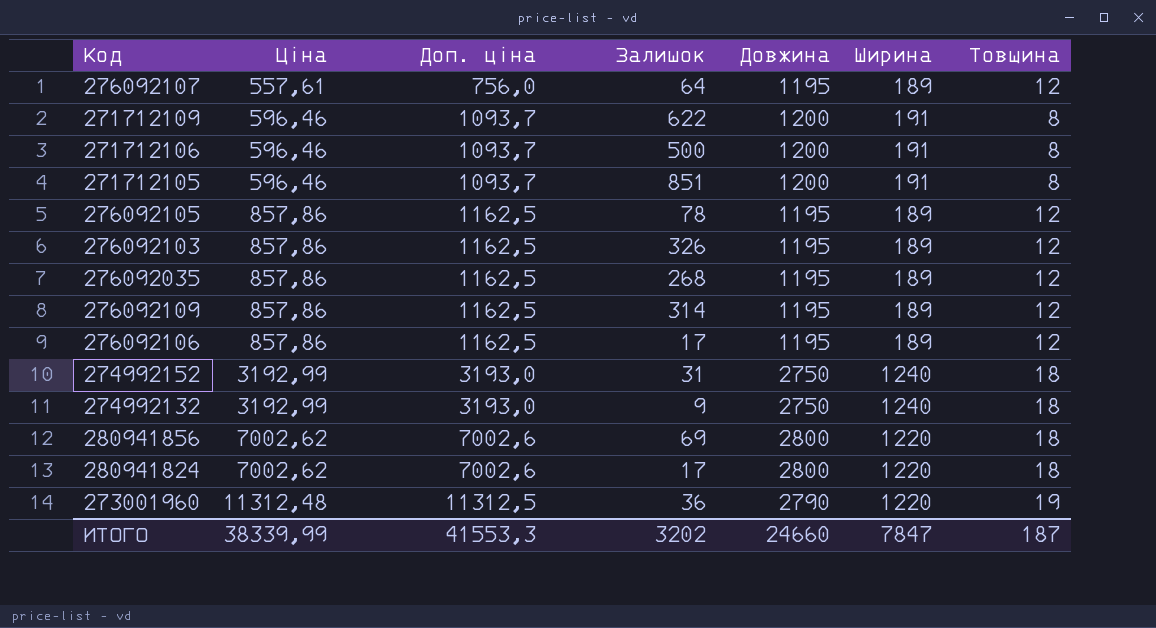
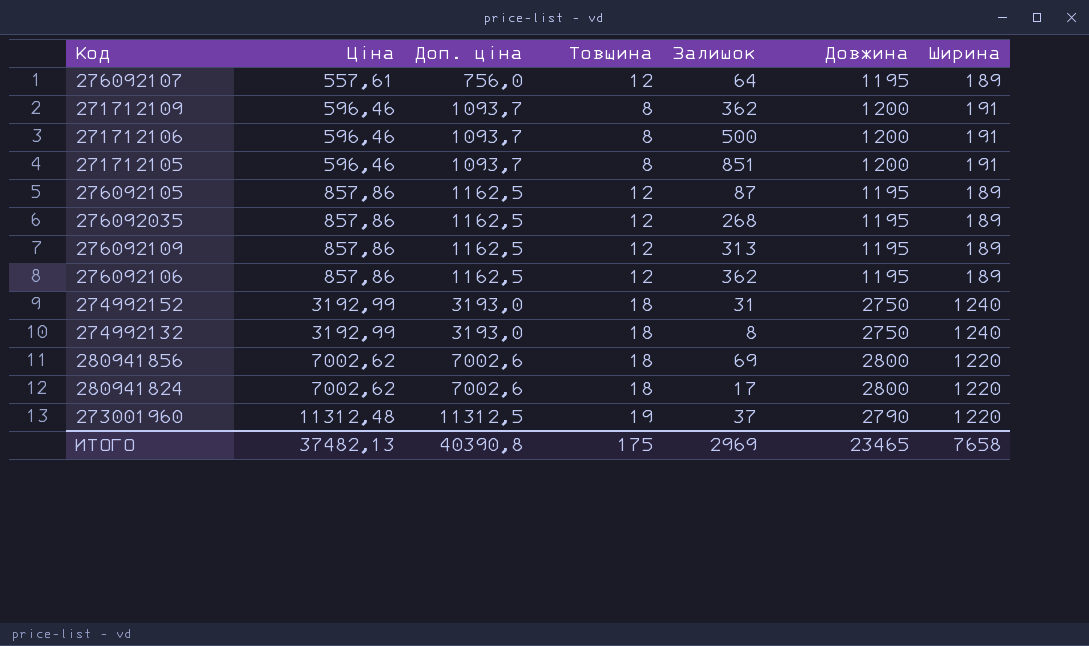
column Товщина | position: 7 -> 4
row 276092103: 857,86 | 1162,5 | 326 | 1195 | 189 | 12 -> none
271712109 | Залишок: 622 -> 362
276092105 | Залишок: 78 -> 87
276092109 | Залишок: 314 -> 313
276092106 | Залишок: 17 -> 362
274992132 | Залишок: 9 -> 8
273001960 | Залишок: 36 -> 37
ИТОГО | Ціна: 38339,99 -> 37482,13
ИТОГО | Доп. ціна: 41553,3 -> 40390,8
ИТОГО | Товщина: 187 -> 175
ИТОГО | Залишок: 3202 -> 2969
ИТОГО | Довжина: 24660 -> 23465
ИТОГО | Ширина: 7847 -> 7658

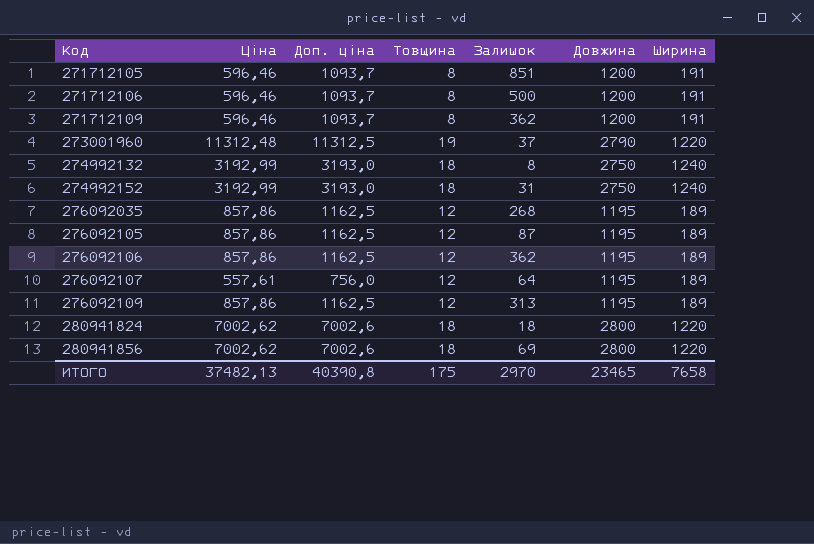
row order: Ціна ascending -> Код ascending
280941824 | Залишок: 17 -> 18
ИТОГО | Залишок: 2969 -> 2970

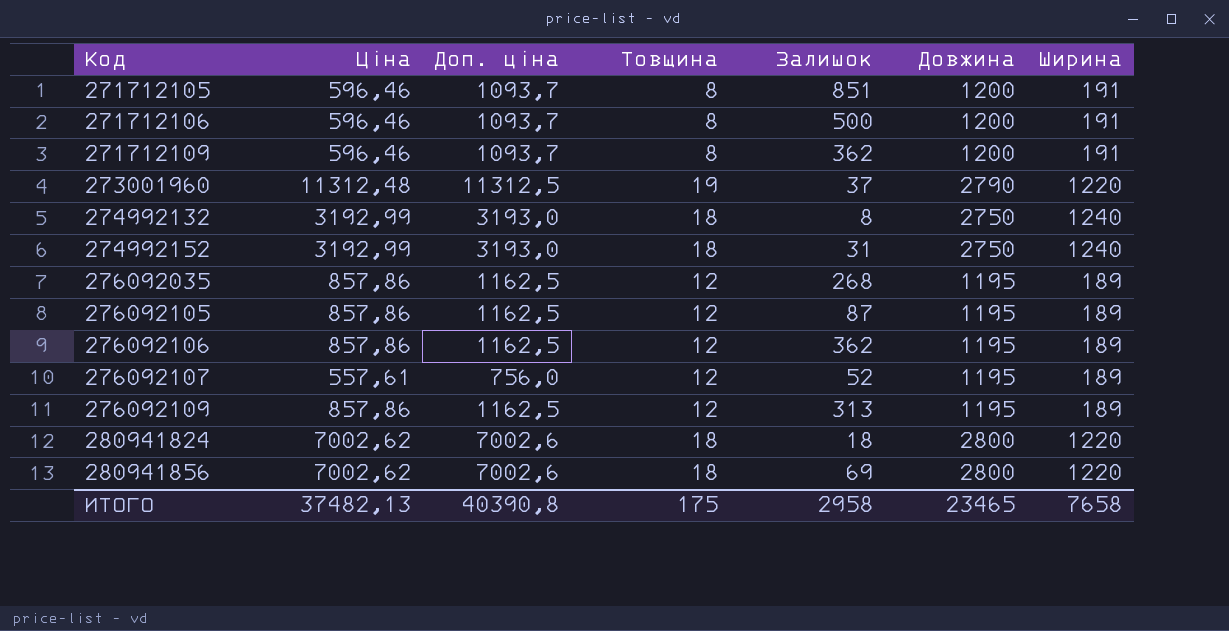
276092107 | Залишок: 64 -> 52
ИТОГО | Залишок: 2970 -> 2958

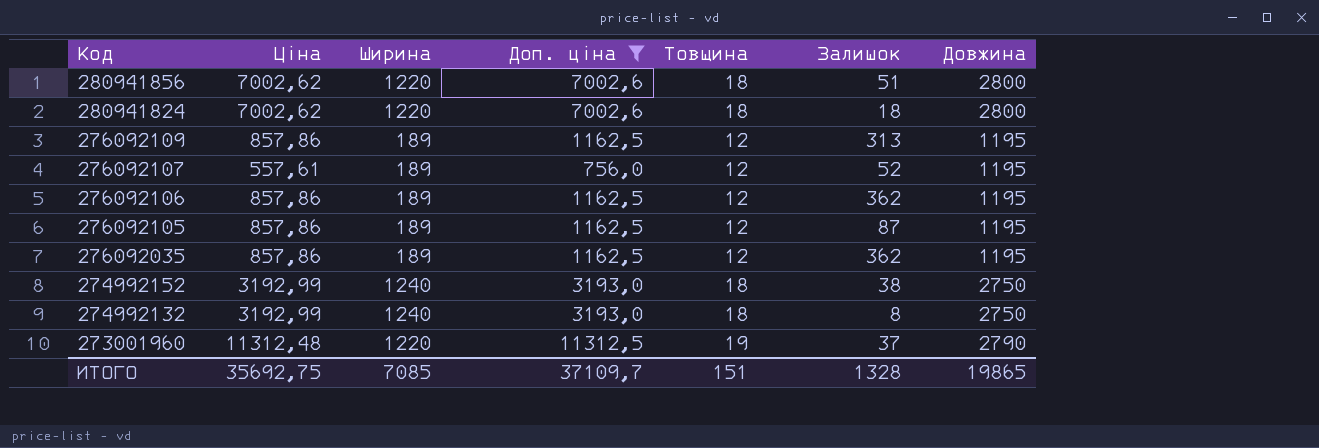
filter: none -> Доп. ціна != 1093,7
row order: Код ascending -> Код descending
column Ширина | position: 7 -> 3
280941856 | Залишок: 69 -> 51
276092035 | Залишок: 268 -> 362
274992152 | Залишок: 31 -> 38
ИТОГО | Ціна: 37482,13 -> 35692,75
ИТОГО | Ширина: 7658 -> 7085
ИТОГО | Доп. ціна: 40390,8 -> 37109,7
ИТОГО | Товщина: 175 -> 151
ИТОГО | Залишок: 2958 -> 1328
ИТОГО | Довжина: 23465 -> 19865

